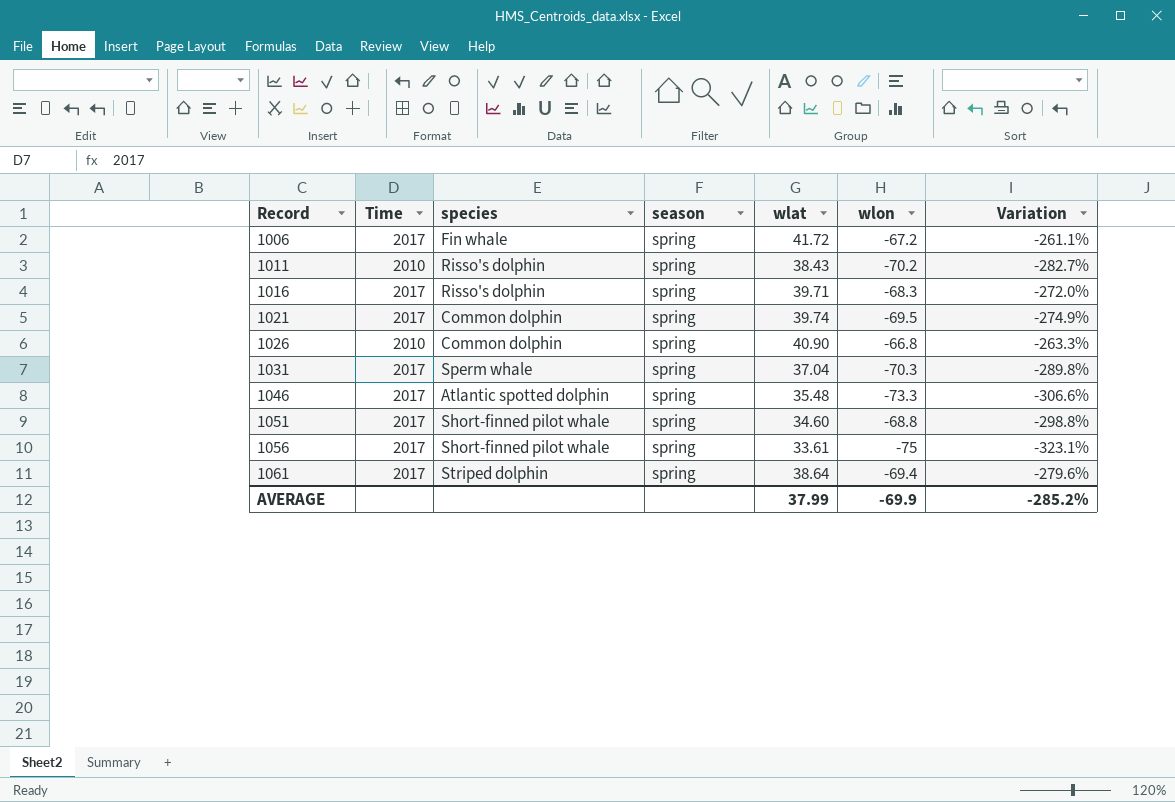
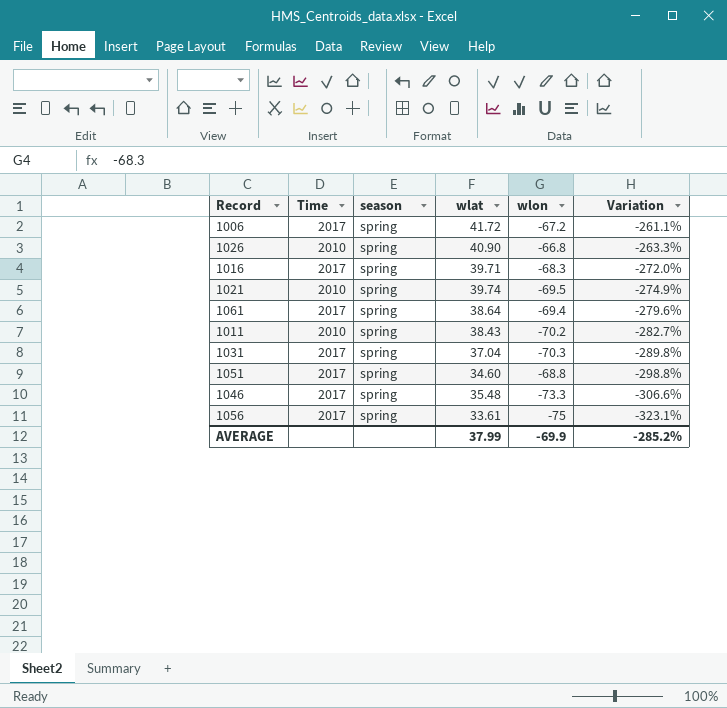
row order: Record ascending -> Variation descending
column species | position: 3 -> none
1021 | Time: 2017 -> 2010

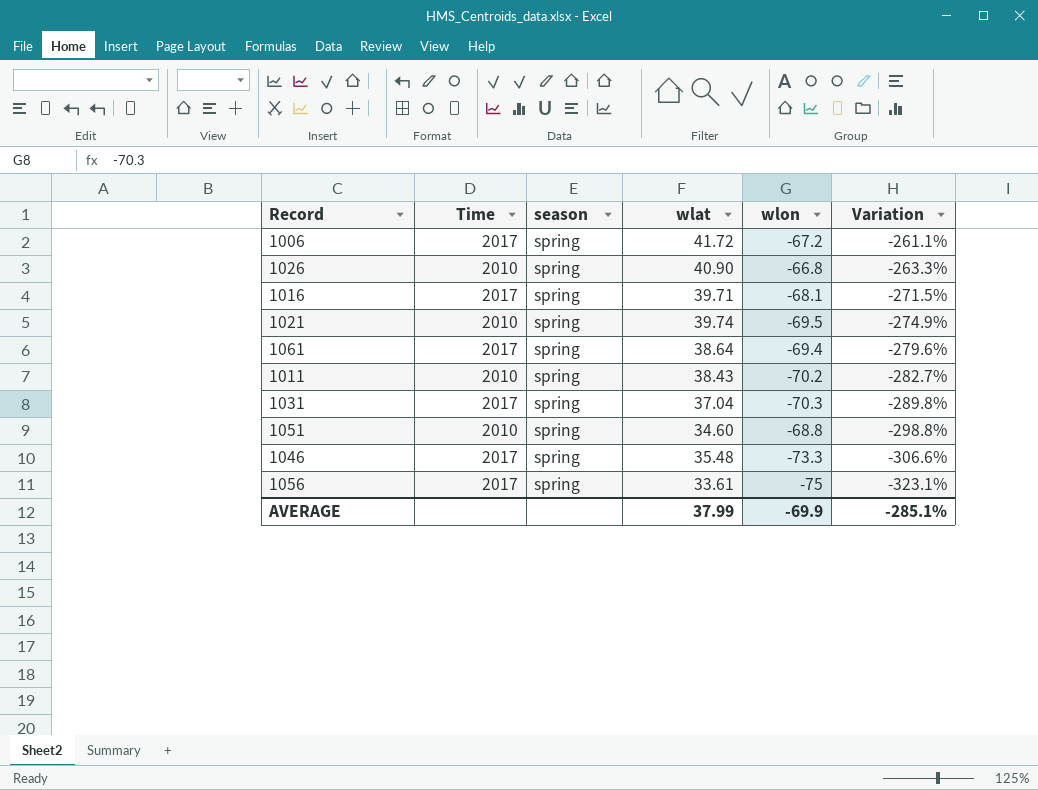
1016 | wlon: -68.3 -> -68.1
1016 | Variation: -272.0% -> -271.5%
1051 | Time: 2017 -> 2010
AVERAGE | Variation: -285.2% -> -285.1%

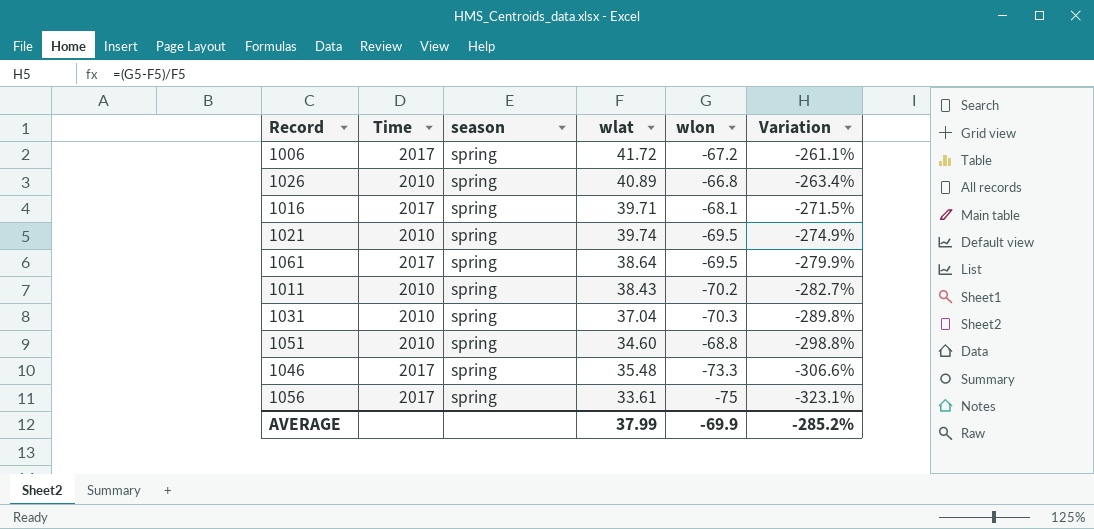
1026 | wlat: 40.90 -> 40.89
1026 | Variation: -263.3% -> -263.4%
1061 | wlon: -69.4 -> -69.5
1061 | Variation: -279.6% -> -279.9%
1031 | Time: 2017 -> 2010
AVERAGE | Variation: -285.1% -> -285.2%

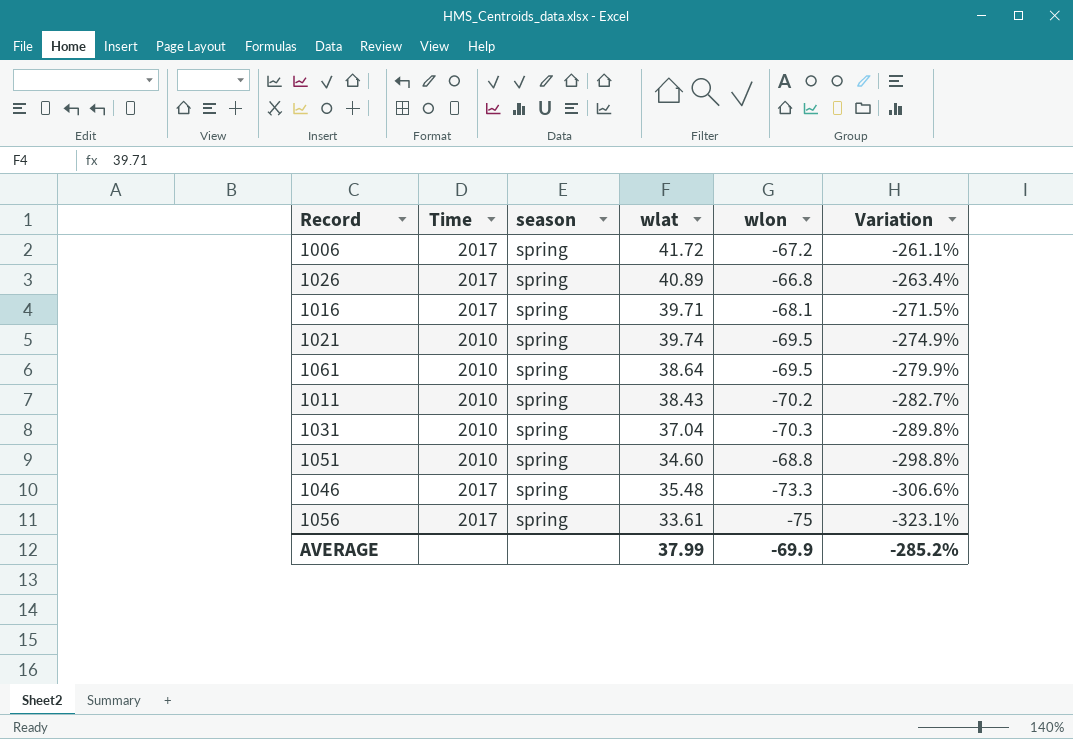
1026 | Time: 2010 -> 2017
1061 | Time: 2017 -> 2010

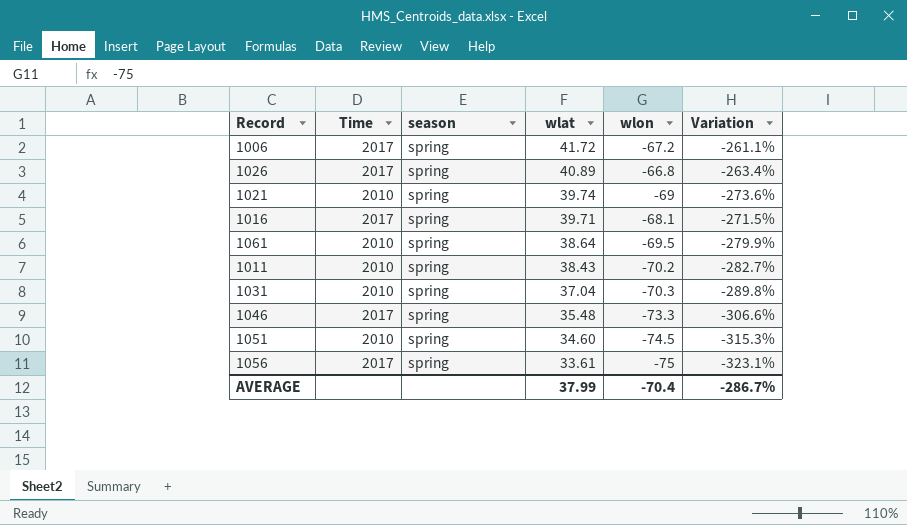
row order: Variation descending -> wlat descending
1021 | wlon: -69.5 -> -69
1021 | Variation: -274.9% -> -273.6%
1051 | wlon: -68.8 -> -74.5
1051 | Variation: -298.8% -> -315.3%
AVERAGE | wlon: -69.9 -> -70.4
AVERAGE | Variation: -285.2% -> -286.7%

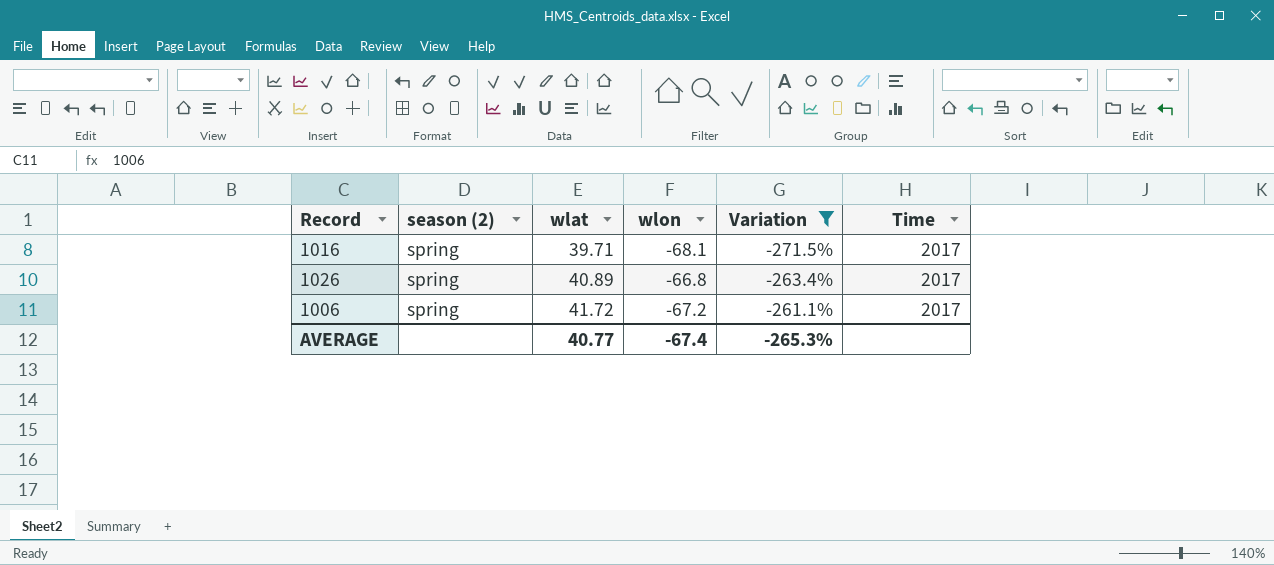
filter: none -> Variation >= -271.5%
row order: wlat descending -> wlat ascending
column name: season -> season (2)
column Time | position: 2 -> 6
AVERAGE | wlat: 37.99 -> 40.77
AVERAGE | wlon: -70.4 -> -67.4
AVERAGE | Variation: -286.7% -> -265.3%

